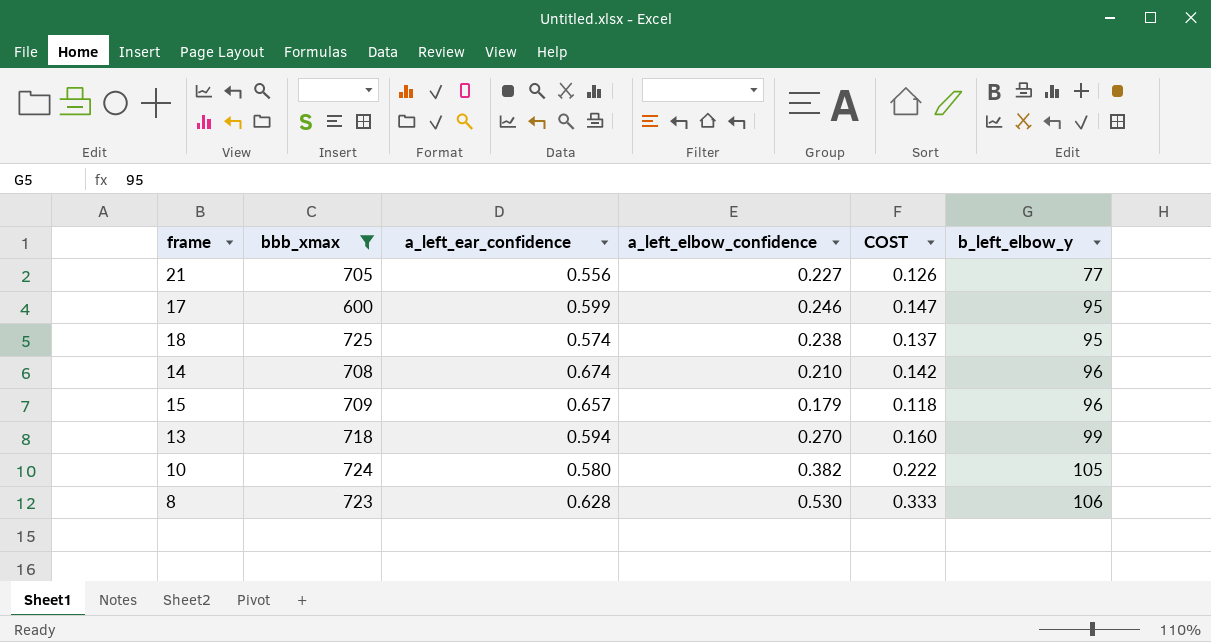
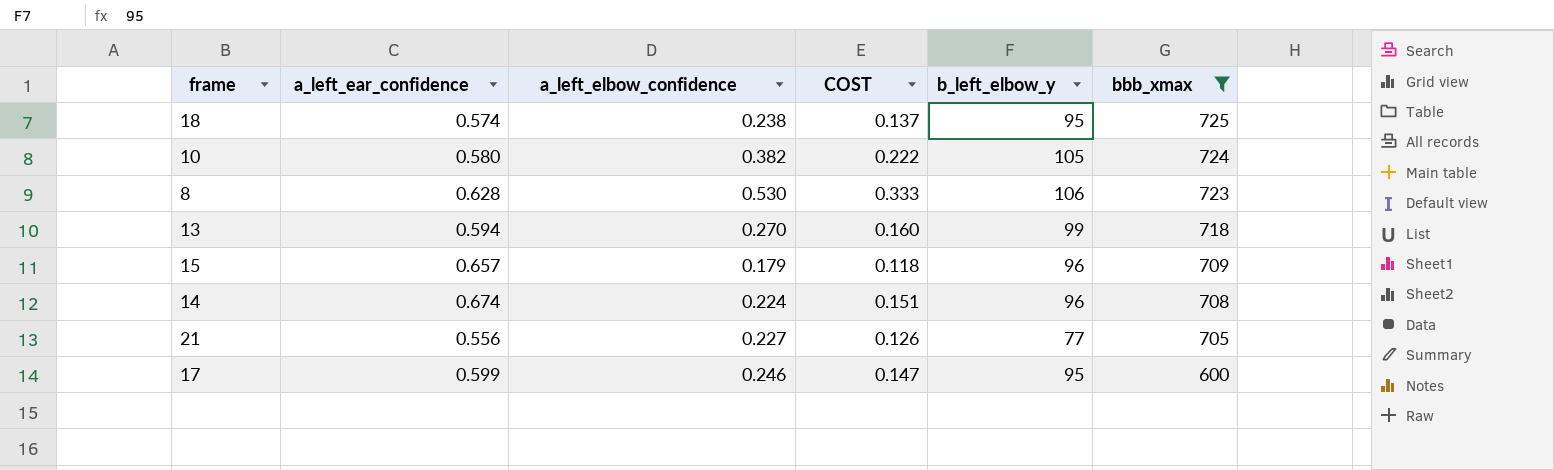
row order: b_left_elbow_y ascending -> bbb_xmax descending
column bbb_xmax | position: 2 -> 6
14 | a_left_elbow_confidence: 0.210 -> 0.224
14 | COST: 0.142 -> 0.151

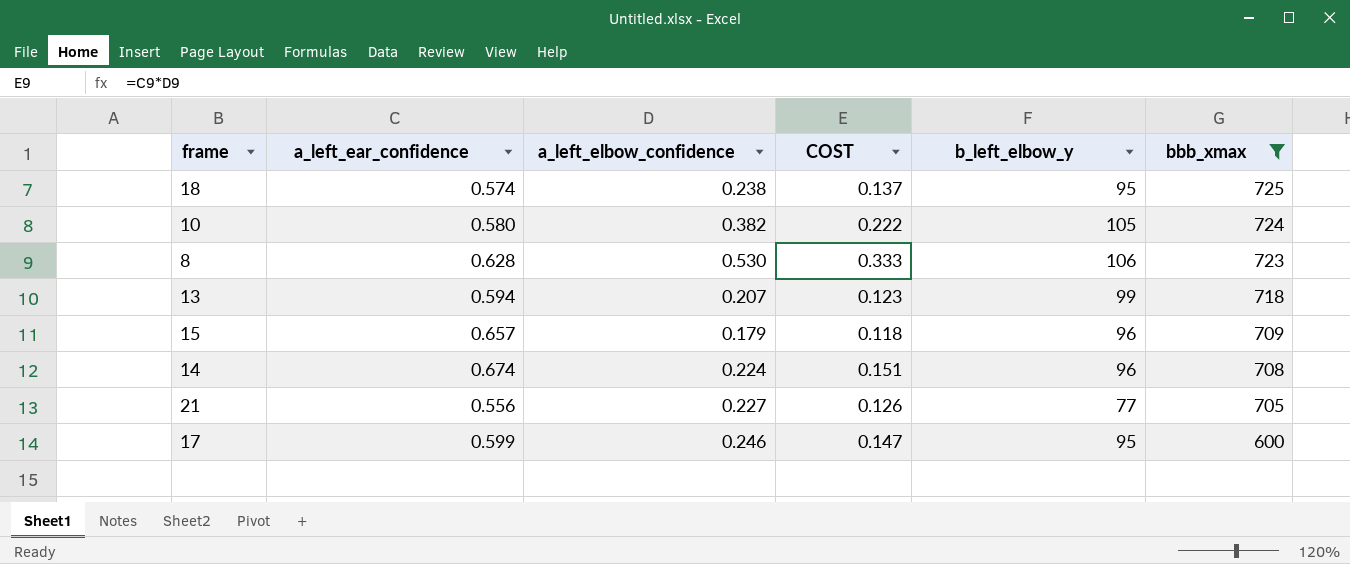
13 | a_left_elbow_confidence: 0.270 -> 0.207
13 | COST: 0.160 -> 0.123

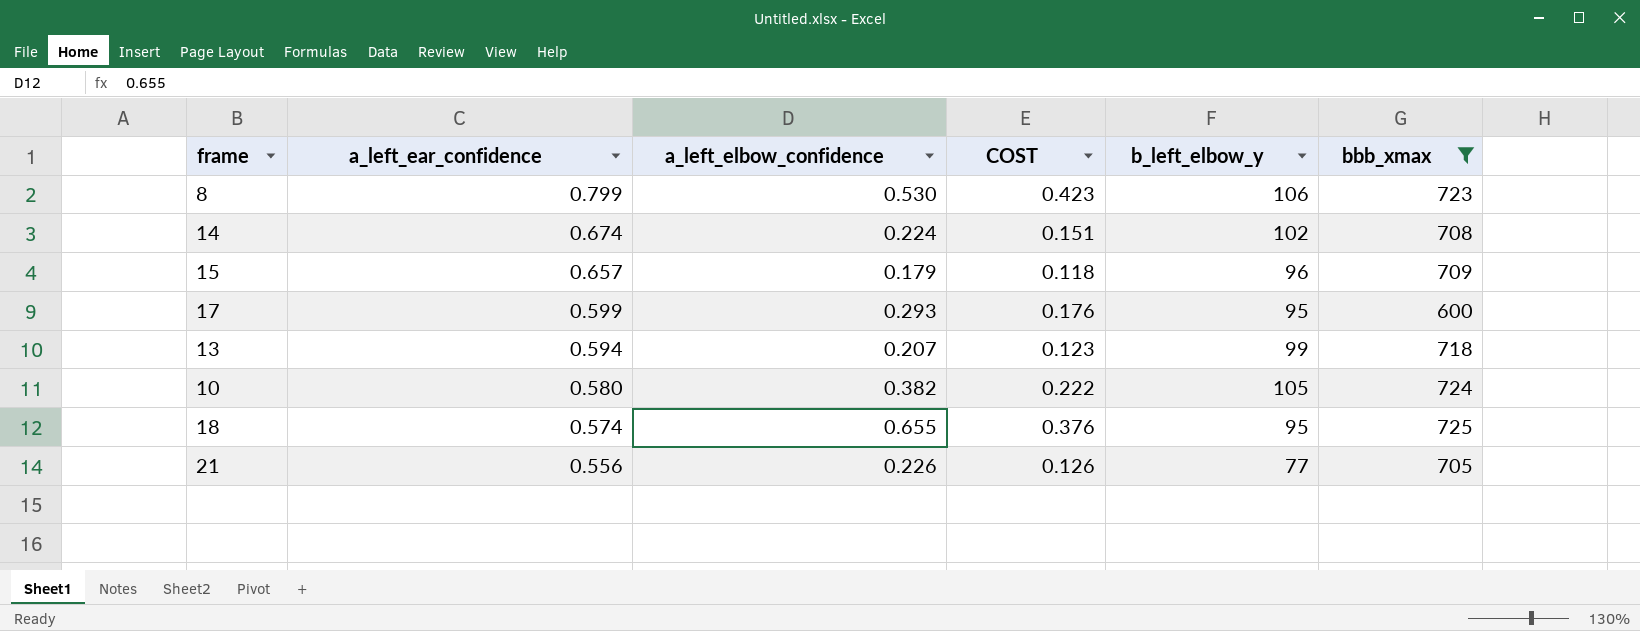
row order: bbb_xmax descending -> a_left_ear_confidence descending
8 | a_left_ear_confidence: 0.628 -> 0.799
8 | COST: 0.333 -> 0.423
14 | b_left_elbow_y: 96 -> 102
17 | a_left_elbow_confidence: 0.246 -> 0.293
17 | COST: 0.147 -> 0.176
18 | a_left_elbow_confidence: 0.238 -> 0.655
18 | COST: 0.137 -> 0.376
21 | a_left_elbow_confidence: 0.227 -> 0.226

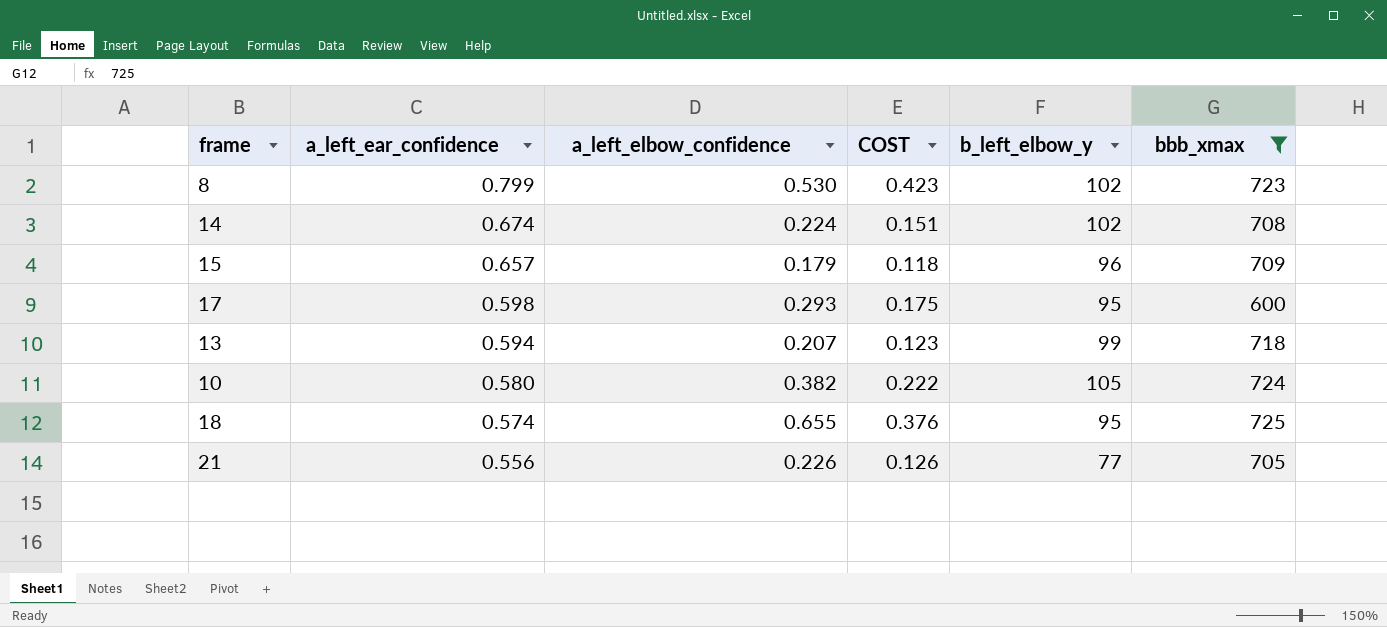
8 | b_left_elbow_y: 106 -> 102
17 | a_left_ear_confidence: 0.599 -> 0.598
17 | COST: 0.176 -> 0.175

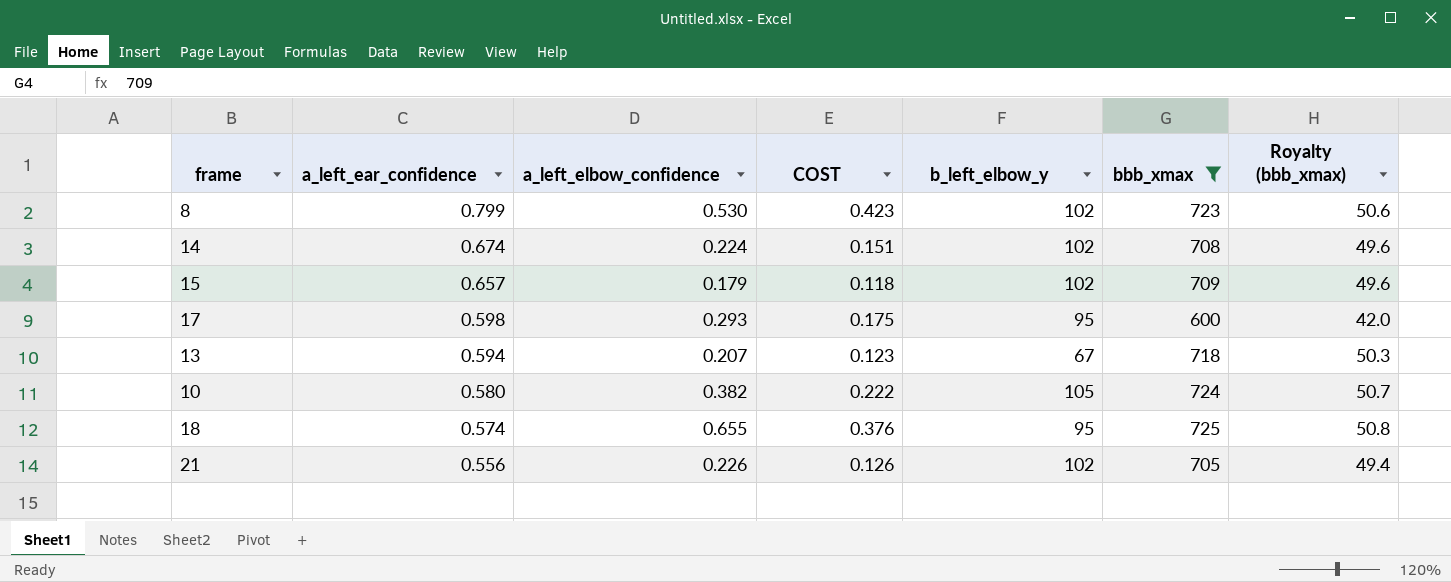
column Royalty (bbb_xmax) | formula: none -> [bbb_xmax] * 0.07
15 | b_left_elbow_y: 96 -> 102
13 | b_left_elbow_y: 99 -> 67
21 | b_left_elbow_y: 77 -> 102

